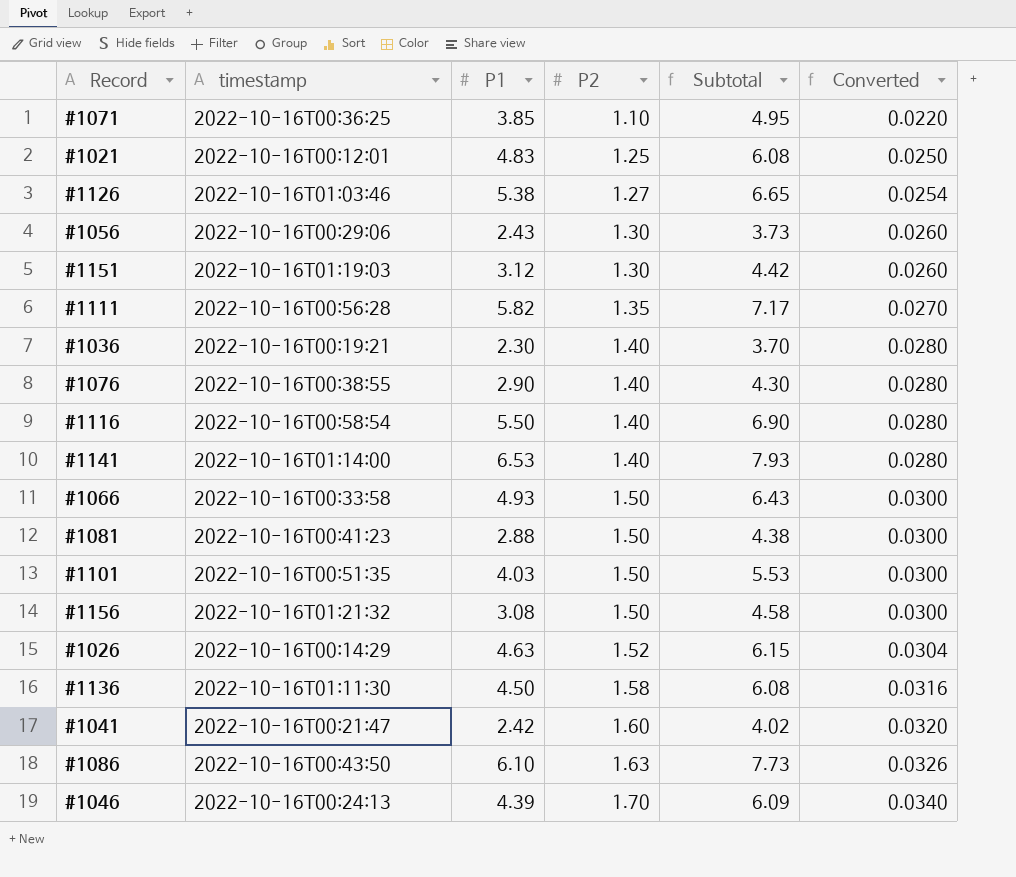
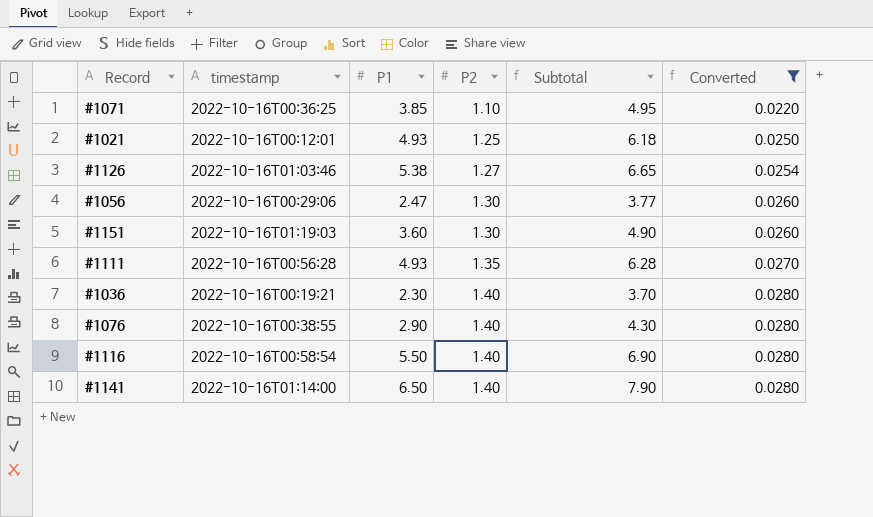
filter: none -> Converted <= 0.0280
#1021 | P1: 4.83 -> 4.93
#1021 | Subtotal: 6.08 -> 6.18
#1056 | P1: 2.43 -> 2.47
#1056 | Subtotal: 3.73 -> 3.77
#1151 | P1: 3.12 -> 3.60
#1151 | Subtotal: 4.42 -> 4.90
#1111 | P1: 5.82 -> 4.93
#1111 | Subtotal: 7.17 -> 6.28
#1141 | P1: 6.53 -> 6.50
#1141 | Subtotal: 7.93 -> 7.90

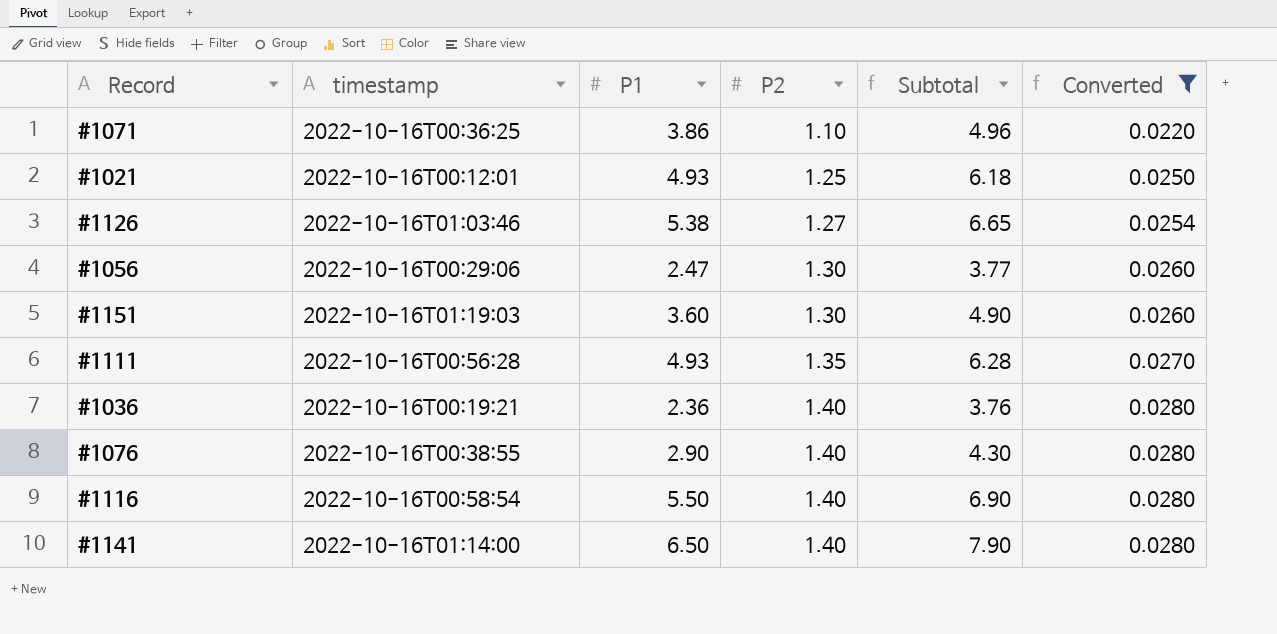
#1071 | P1: 3.85 -> 3.86
#1071 | Subtotal: 4.95 -> 4.96
#1036 | P1: 2.30 -> 2.36
#1036 | Subtotal: 3.70 -> 3.76

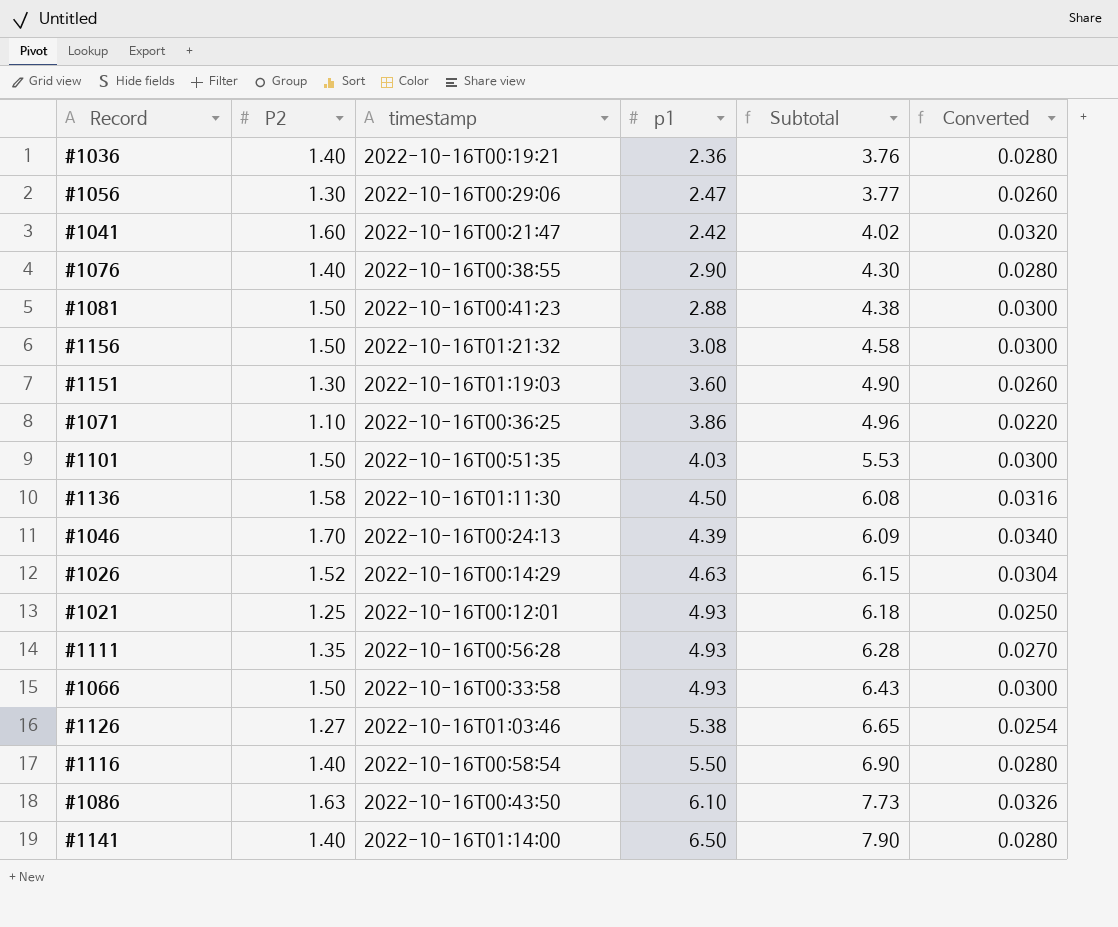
filter: Converted <= 0.0280 -> none
row order: P2 ascending -> Subtotal ascending
column P2 | position: 4 -> 2
column name: P1 -> p1

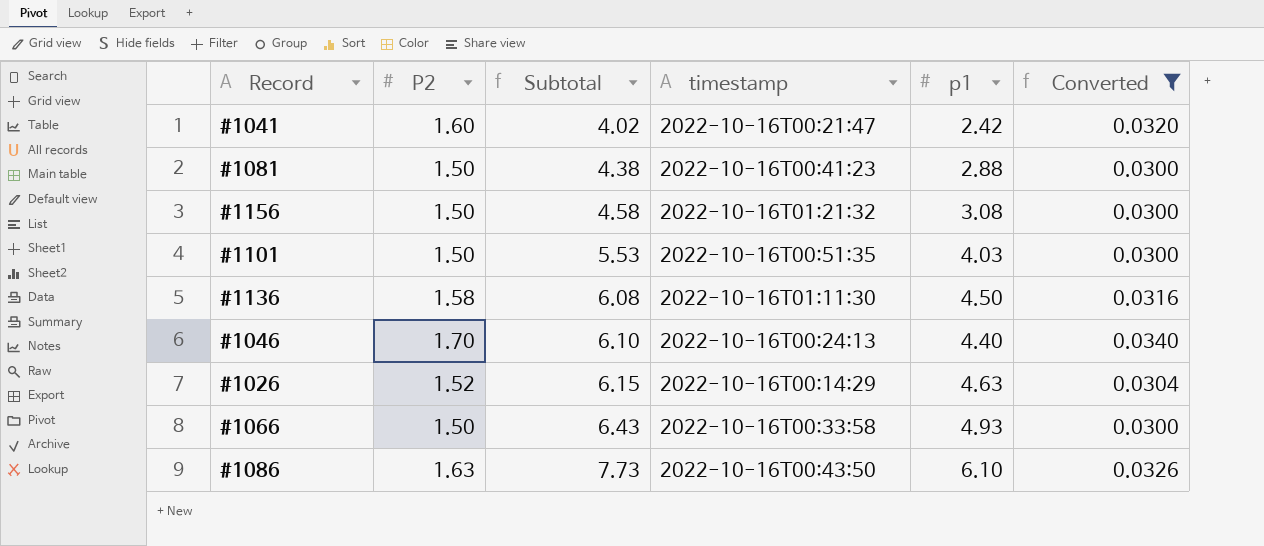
filter: none -> Converted >= 0.0300
column Subtotal | position: 5 -> 3
#1046 | Subtotal: 6.09 -> 6.10
#1046 | p1: 4.39 -> 4.40

